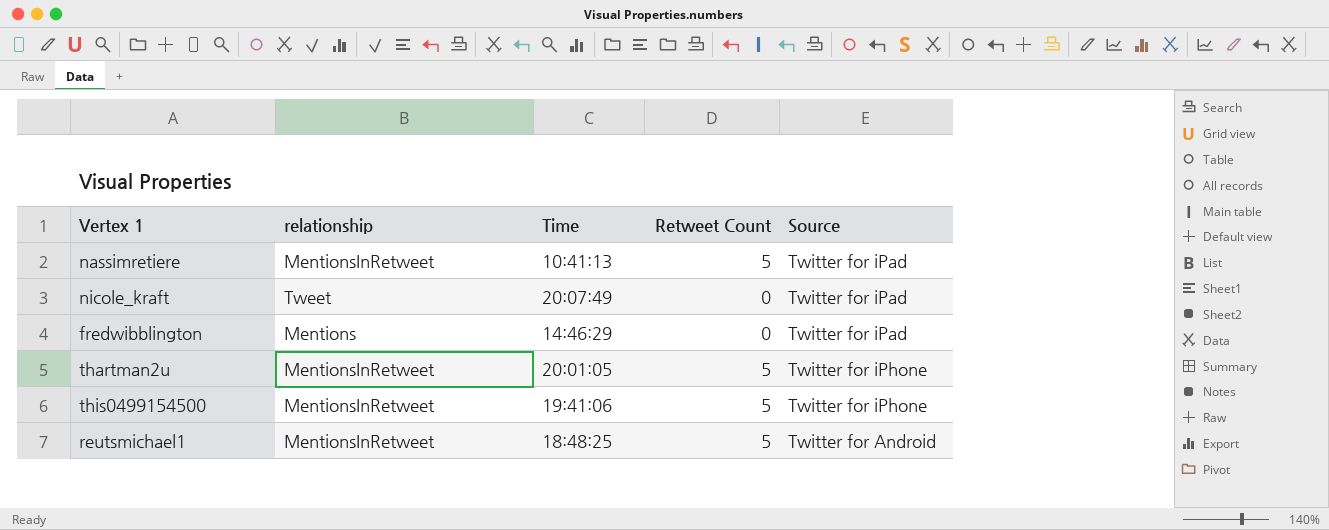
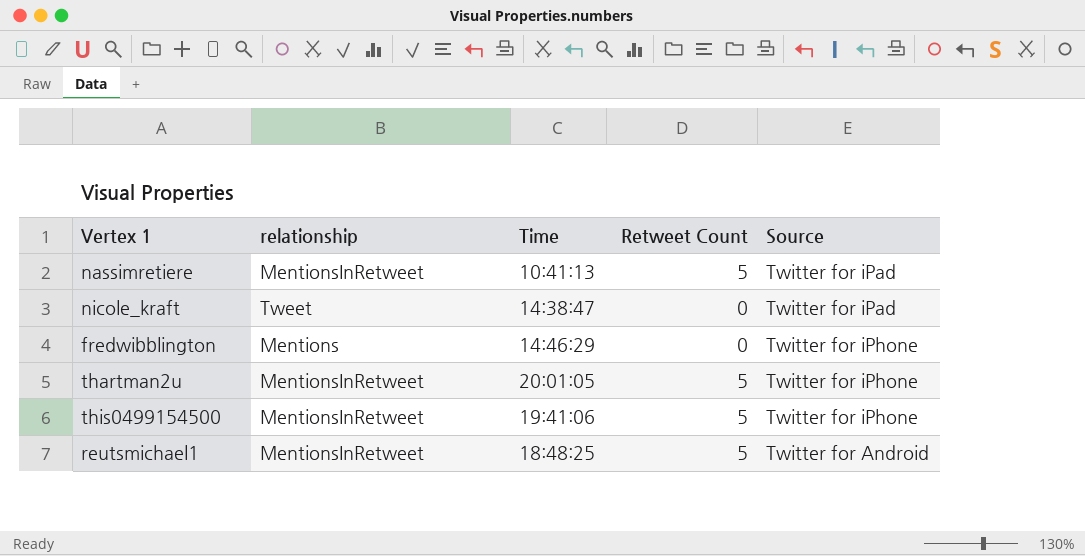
nicole_kraft | Time: 20:07:49 -> 14:38:47
fredwibblington | Source: Twitter for iPad -> Twitter for iPhone

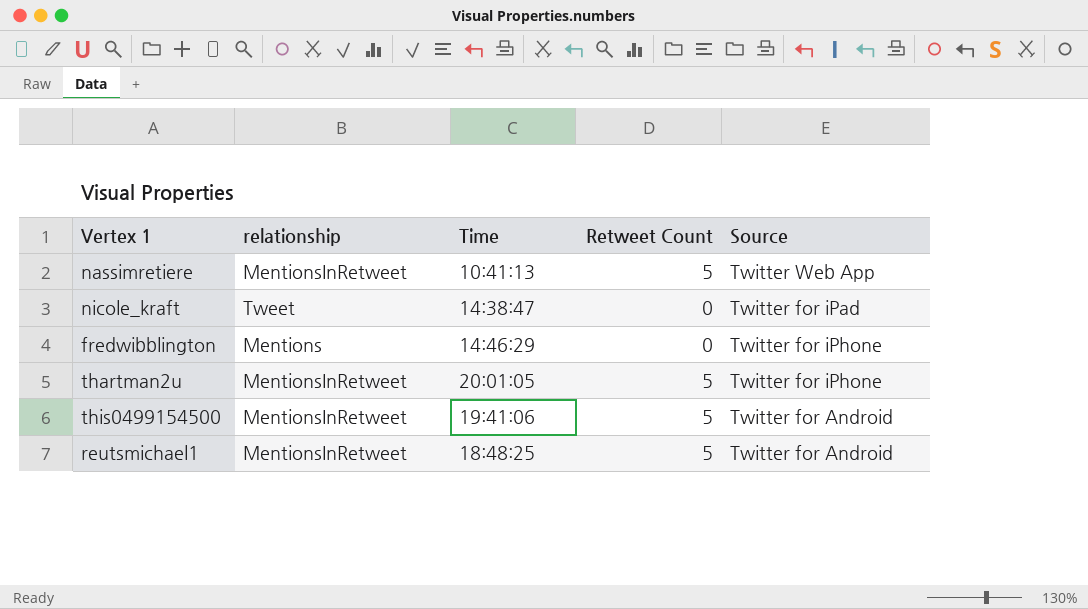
nassimretiere | Source: Twitter for iPad -> Twitter Web App
this0499154500 | Source: Twitter for iPhone -> Twitter for Android

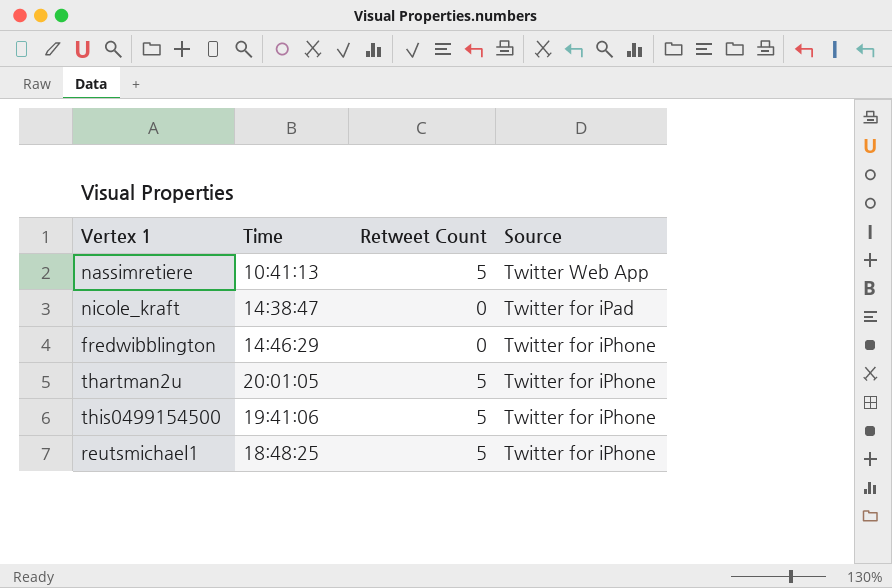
column relationship | position: 2 -> none
this0499154500 | Source: Twitter for Android -> Twitter for iPhone
reutsmichael1 | Source: Twitter for Android -> Twitter for iPhone

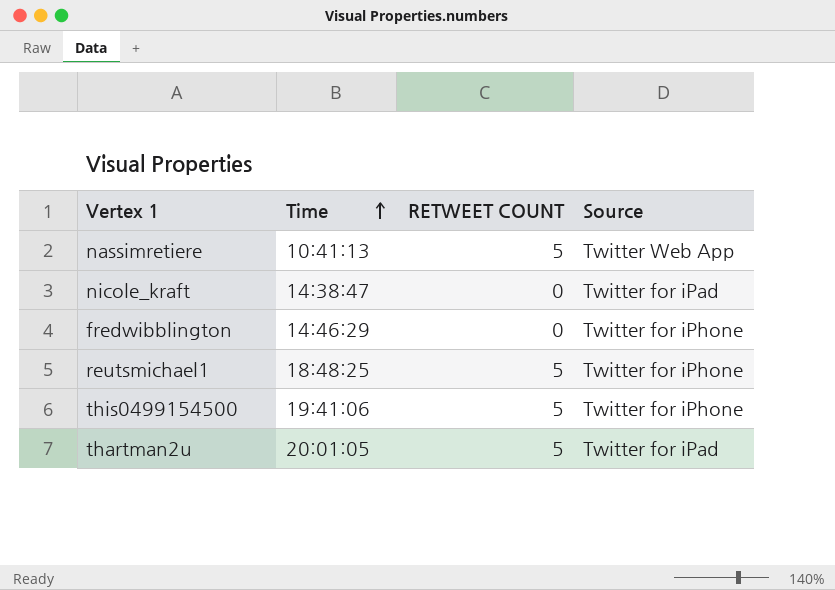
row order: none -> Time ascending
column name: Retweet Count -> RETWEET COUNT
thartman2u | Source: Twitter for iPhone -> Twitter for iPad

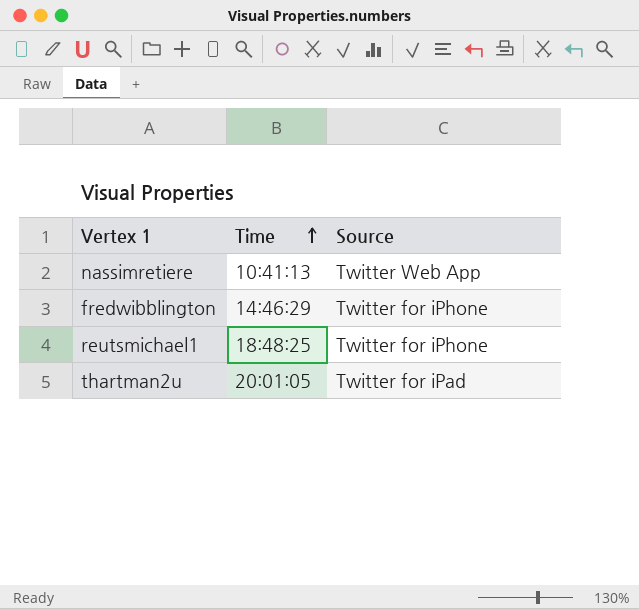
column RETWEET COUNT | position: 3 -> none
row nicole_kraft: 14:38:47 | 0 | Twitter for iPad -> none
row this0499154500: 19:41:06 | 5 | Twitter for iPhone -> none

